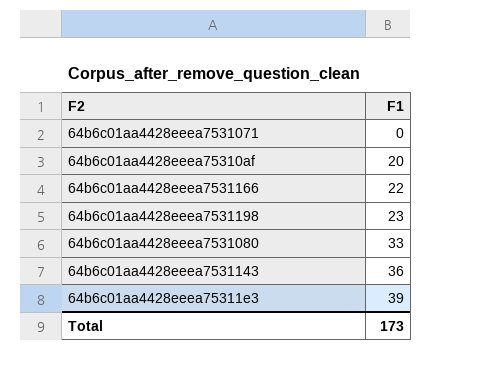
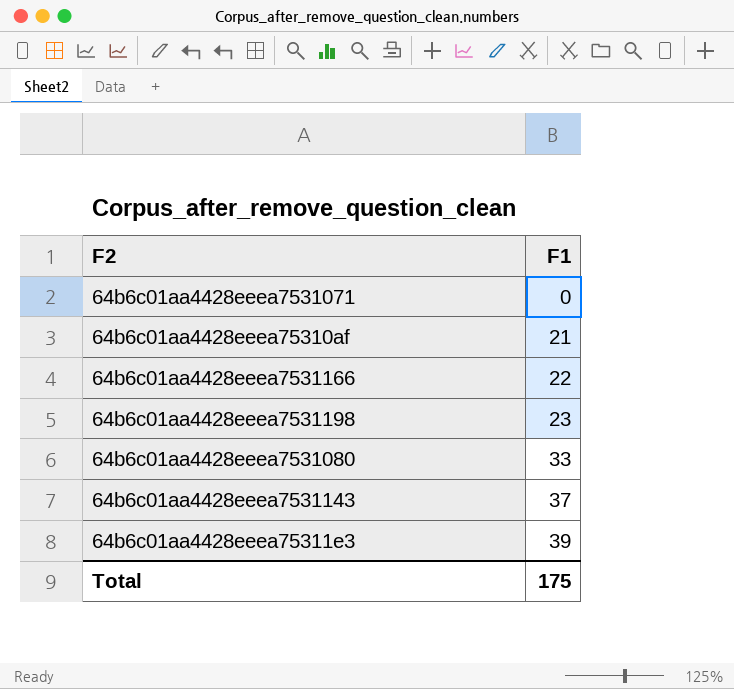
64b6c01aa4428eeea75310af | F1: 20 -> 21
64b6c01aa4428eeea7531143 | F1: 36 -> 37
Total | F1: 173 -> 175

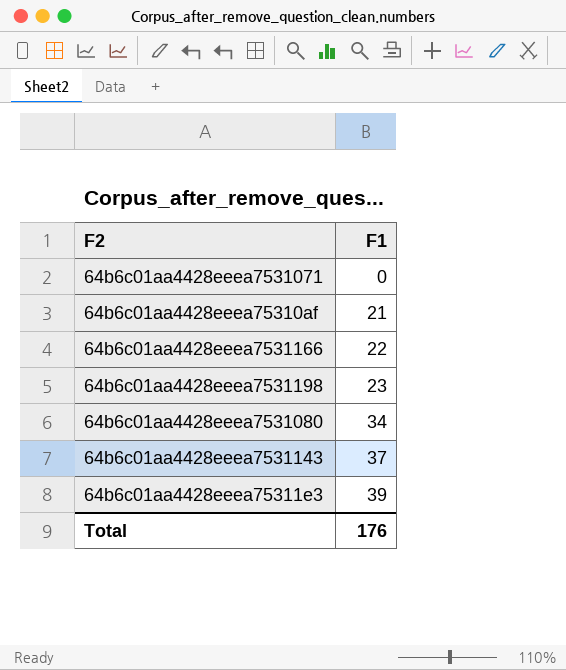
64b6c01aa4428eeea7531080 | F1: 33 -> 34
Total | F1: 175 -> 176

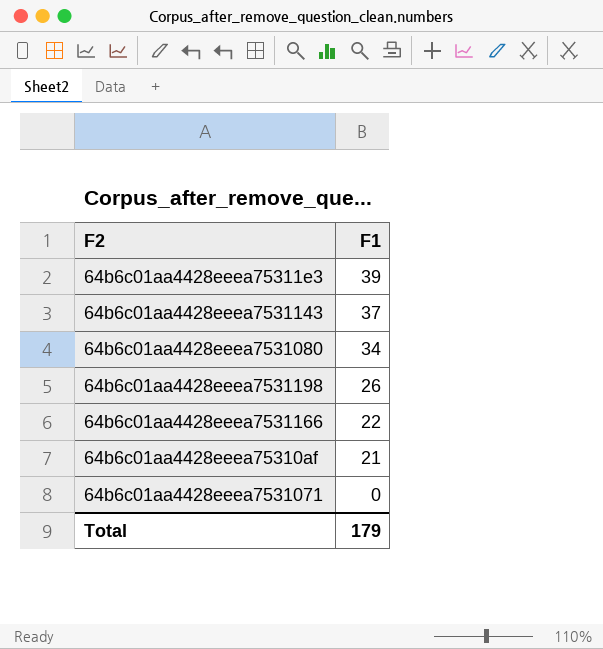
row order: F1 ascending -> F1 descending
64b6c01aa4428eeea7531198 | F1: 23 -> 26
Total | F1: 176 -> 179

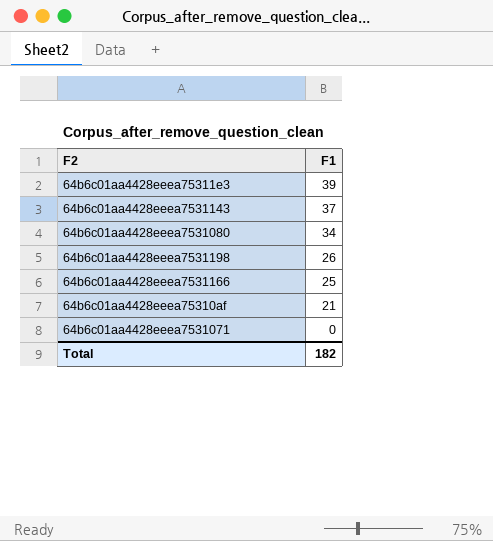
64b6c01aa4428eeea7531166 | F1: 22 -> 25
Total | F1: 179 -> 182

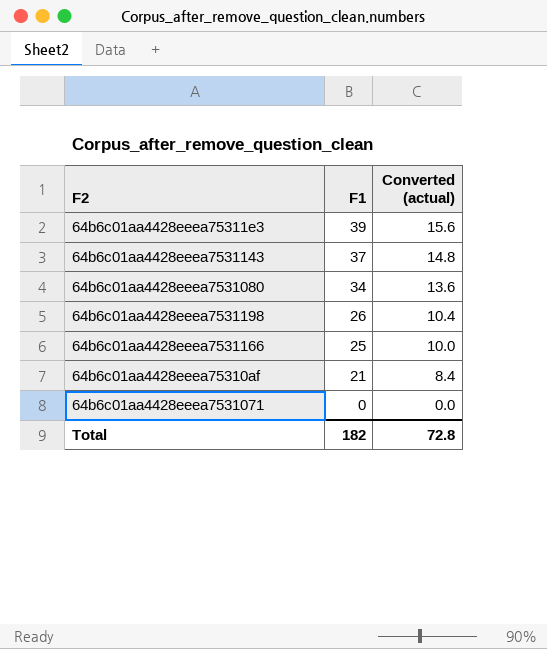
column Converted (actual) | formula: none -> [F1] * 0.4

